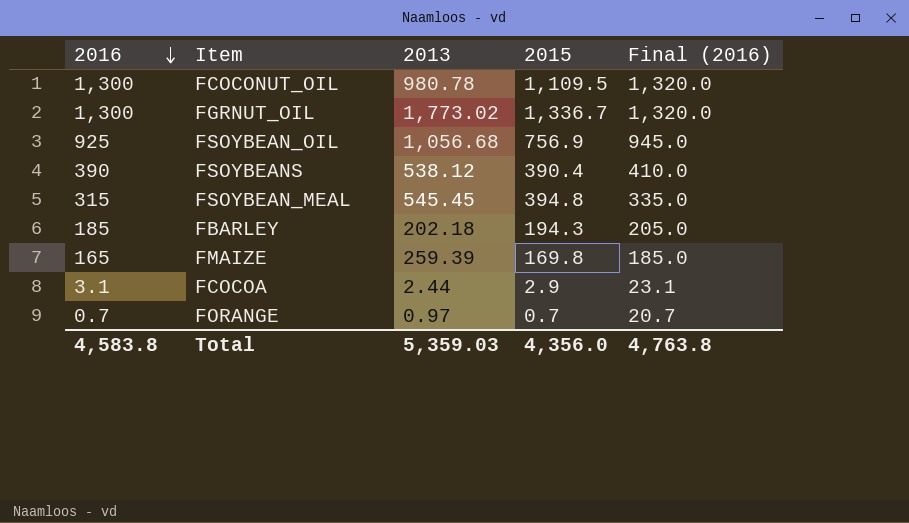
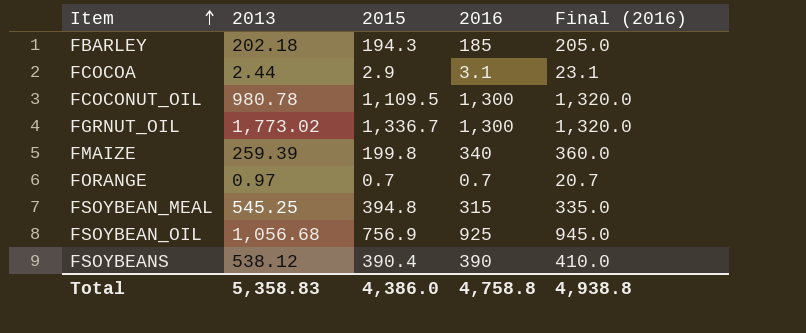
row order: 2016 descending -> Item ascending
column 2016 | position: 1 -> 4
FMAIZE | 2015: 169.8 -> 199.8
FMAIZE | 2016: 165 -> 340
FMAIZE | Final (2016): 185.0 -> 360.0
FSOYBEAN_MEAL | 2013: 545.45 -> 545.25
Total | 2013: 5,359.03 -> 5,358.83
Total | 2015: 4,356.0 -> 4,386.0
Total | 2016: 4,583.8 -> 4,758.8
Total | Final (2016): 4,763.8 -> 4,938.8

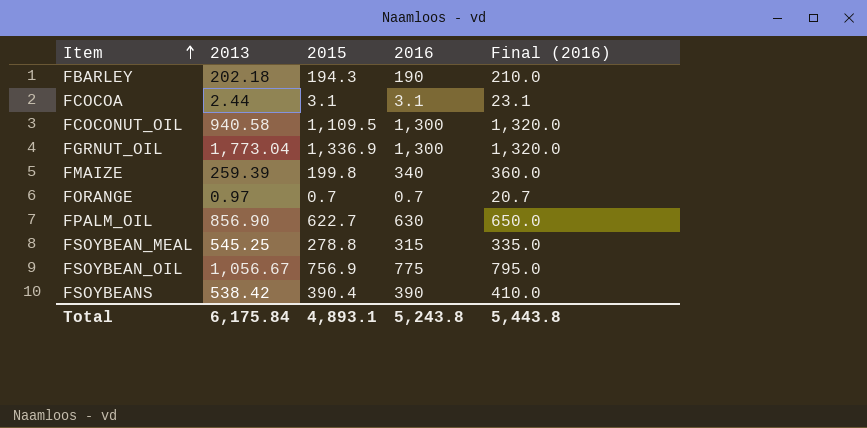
FBARLEY | 2016: 185 -> 190
FBARLEY | Final (2016): 205.0 -> 210.0
FCOCOA | 2015: 2.9 -> 3.1
FCOCONUT_OIL | 2013: 980.78 -> 940.58
FGRNUT_OIL | 2013: 1,773.02 -> 1,773.04
FGRNUT_OIL | 2015: 1,336.7 -> 1,336.9
row FPALM_OIL: none -> 856.90 | 622.7 | 630 | 650.0
FSOYBEAN_MEAL | 2015: 394.8 -> 278.8
FSOYBEAN_OIL | 2013: 1,056.68 -> 1,056.67
FSOYBEAN_OIL | 2016: 925 -> 775
FSOYBEAN_OIL | Final (2016): 945.0 -> 795.0
FSOYBEANS | 2013: 538.12 -> 538.42
Total | 2013: 5,358.83 -> 6,175.84
Total | 2015: 4,386.0 -> 4,893.1
Total | 2016: 4,758.8 -> 5,243.8
Total | Final (2016): 4,938.8 -> 5,443.8

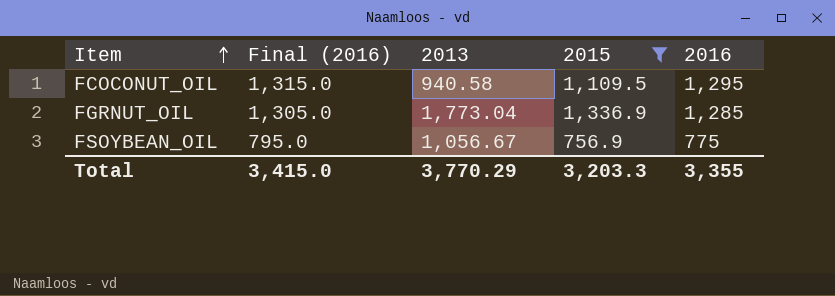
filter: none -> 2015 >= 756.9
column Final (2016) | position: 5 -> 2
FCOCONUT_OIL | Final (2016): 1,320.0 -> 1,315.0
FCOCONUT_OIL | 2016: 1,300 -> 1,295
FGRNUT_OIL | Final (2016): 1,320.0 -> 1,305.0
FGRNUT_OIL | 2016: 1,300 -> 1,285
Total | Final (2016): 5,443.8 -> 3,415.0
Total | 2013: 6,175.84 -> 3,770.29
Total | 2015: 4,893.1 -> 3,203.3
Total | 2016: 5,243.8 -> 3,355

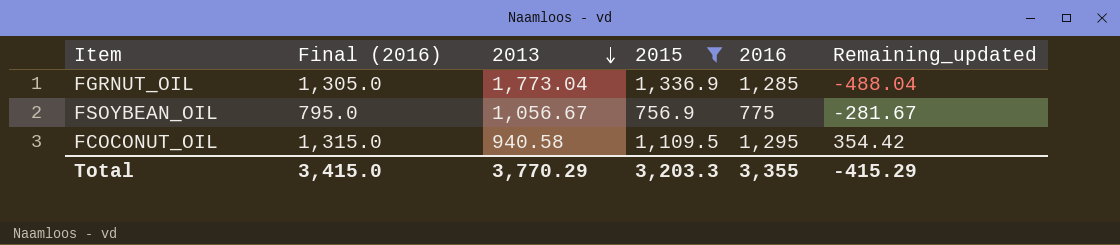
row order: Item ascending -> 2013 descending
column Remaining_updated | formula: none -> [2016] - [2013]

